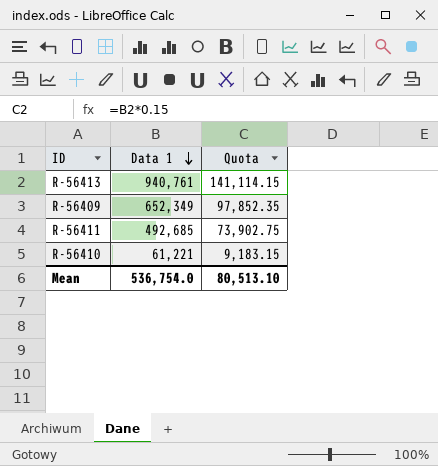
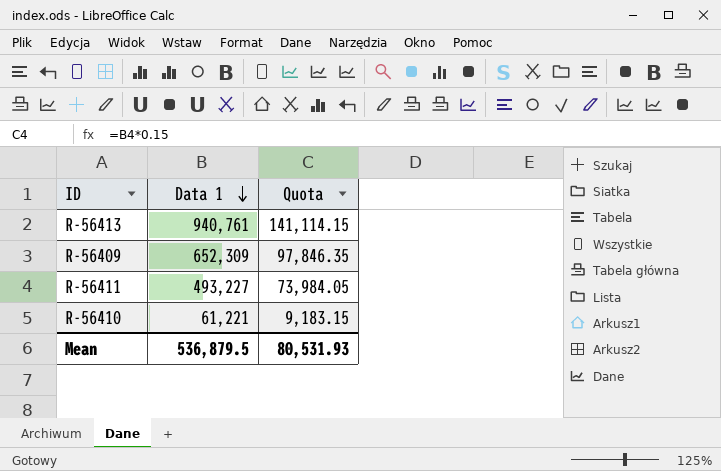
R-56409 | Data 1: 652,349 -> 652,309
R-56409 | Quota: 97,852.35 -> 97,846.35
R-56411 | Data 1: 492,685 -> 493,227
R-56411 | Quota: 73,902.75 -> 73,984.05
Mean | Data 1: 536,754.0 -> 536,879.5
Mean | Quota: 80,513.10 -> 80,531.93

